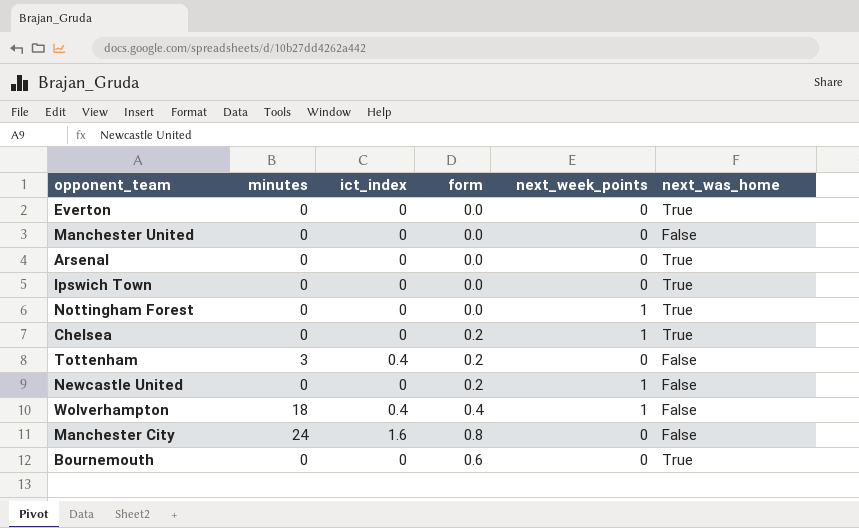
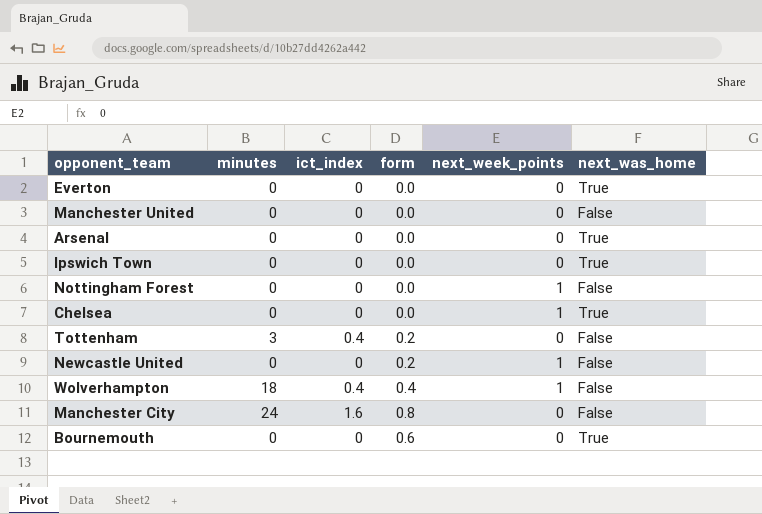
Nottingham Forest | next_was_home: True -> False
Chelsea | form: 0.2 -> 0.0

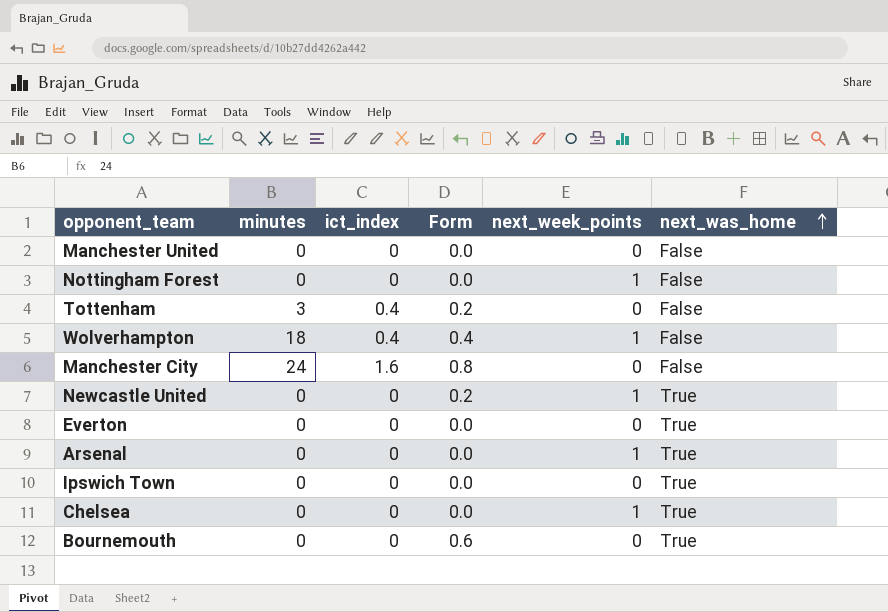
row order: none -> next_was_home ascending
column name: form -> Form
Newcastle United | next_was_home: False -> True
Arsenal | next_week_points: 0 -> 1

